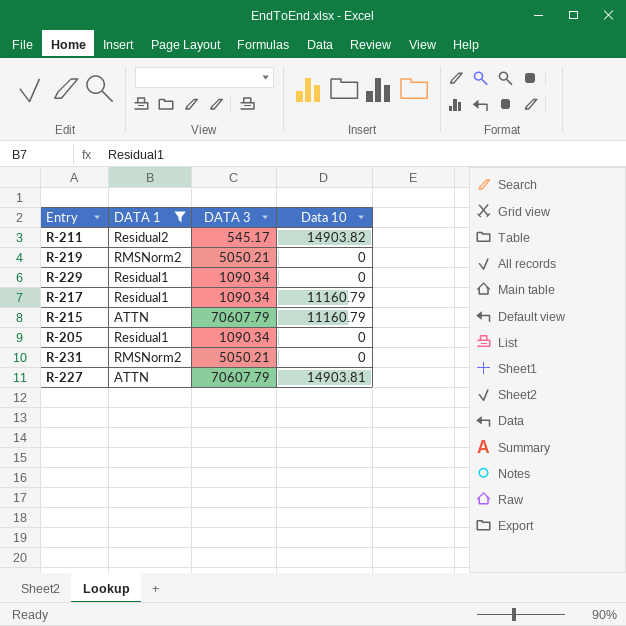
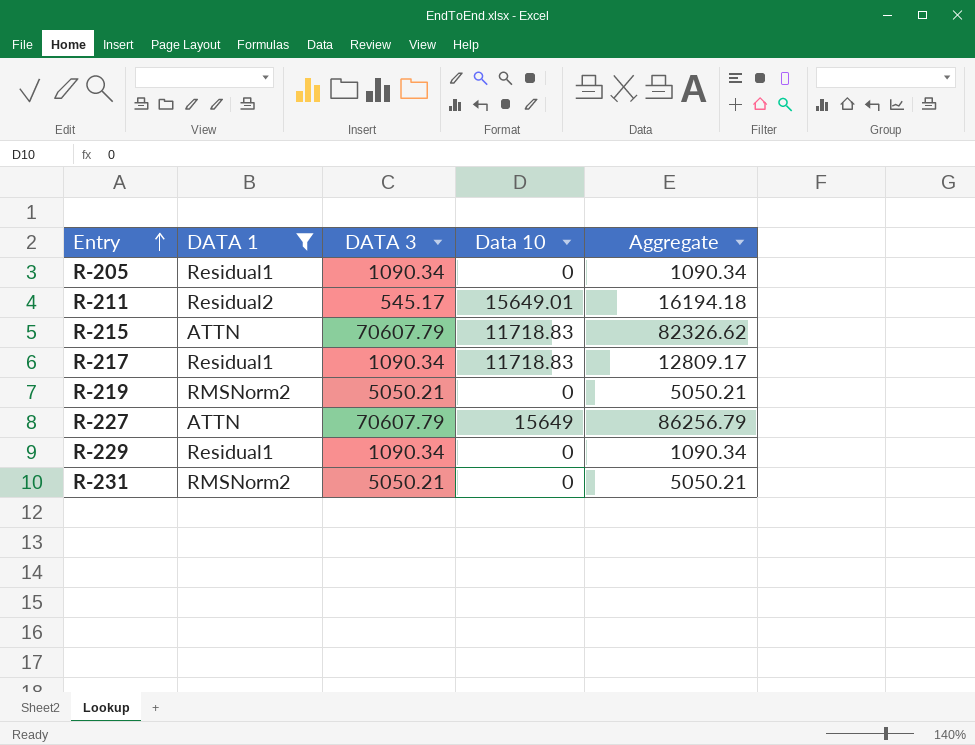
row order: none -> Entry ascending
column Aggregate | formula: none -> [DATA 3] + [Data 10]
R-211 | Data 10: 14903.82 -> 15649.01
R-215 | Data 10: 11160.79 -> 11718.83
R-217 | Data 10: 11160.79 -> 11718.83
R-227 | Data 10: 14903.81 -> 15649

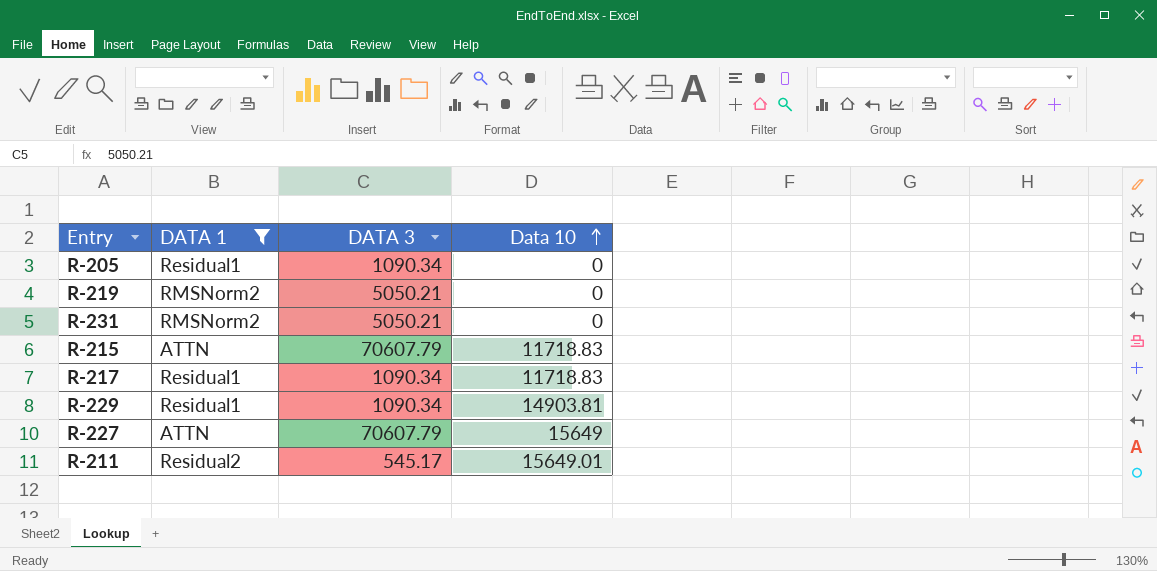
row order: Entry ascending -> Data 10 ascending
column Aggregate | formula: [DATA 3] + [Data 10] -> none
R-229 | Data 10: 0 -> 14903.81

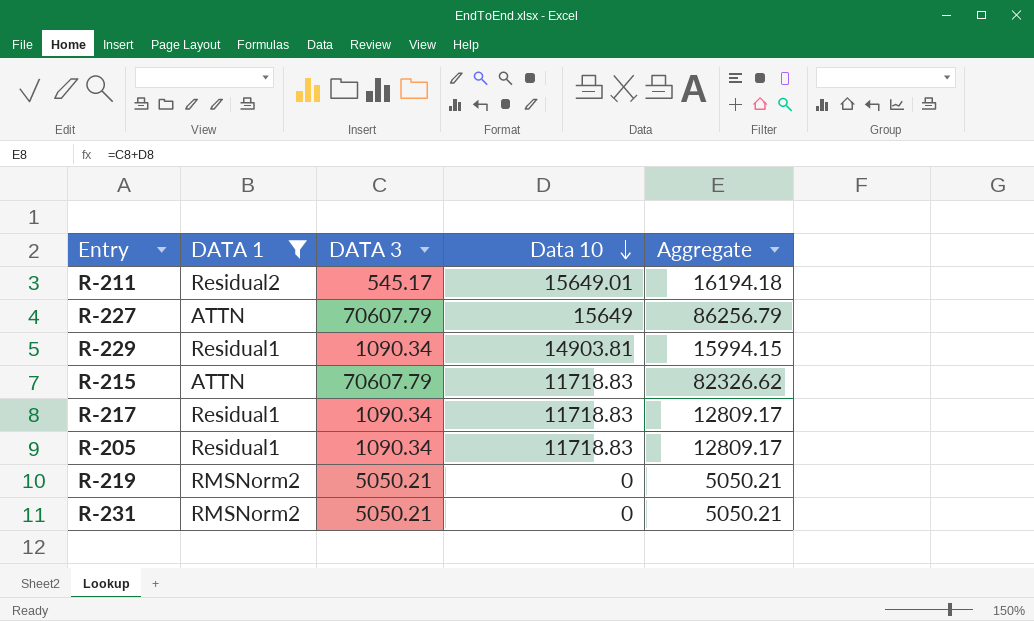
row order: Data 10 ascending -> Data 10 descending
column Aggregate | formula: none -> [DATA 3] + [Data 10]
R-205 | Data 10: 0 -> 11718.83

